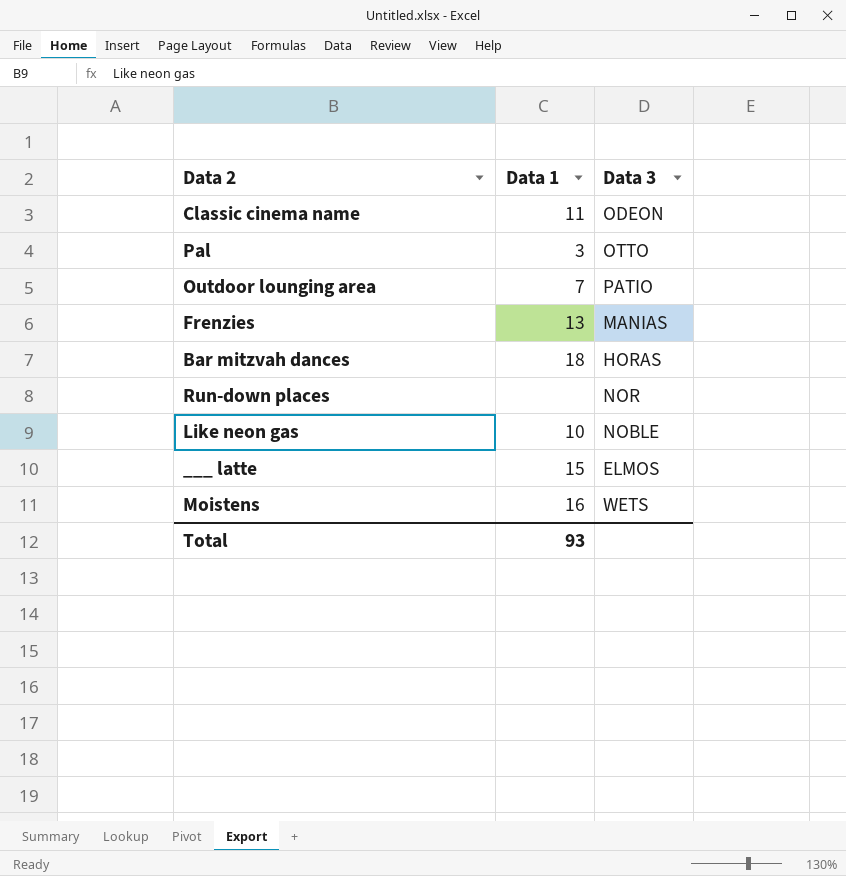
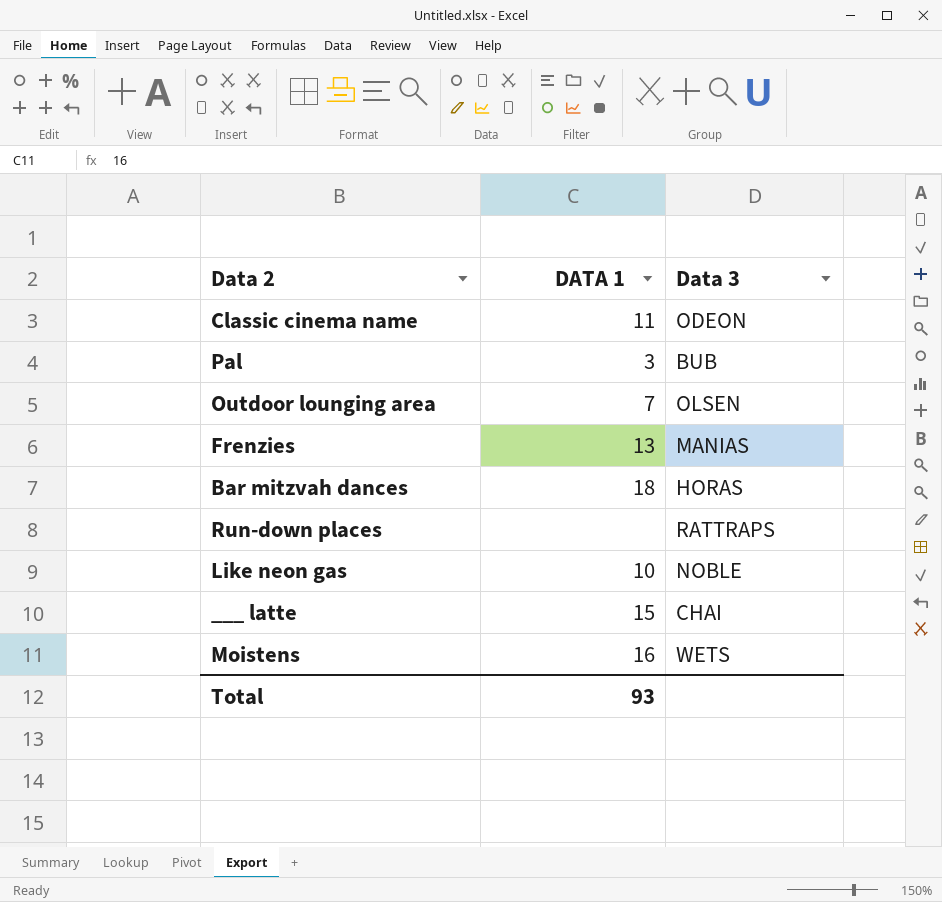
column name: Data 1 -> DATA 1
Pal | Data 3: OTTO -> BUB
Outdoor lounging area | Data 3: PATIO -> OLSEN
Run-down places | Data 3: NOR -> RATTRAPS
___ latte | Data 3: ELMOS -> CHAI

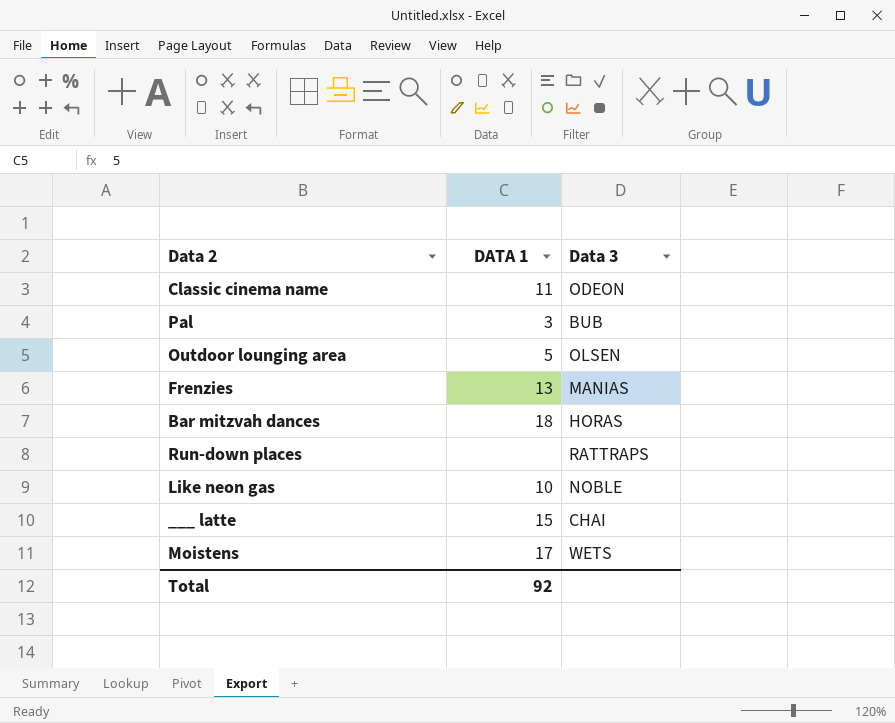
Outdoor lounging area | DATA 1: 7 -> 5
Moistens | DATA 1: 16 -> 17
Total | DATA 1: 93 -> 92

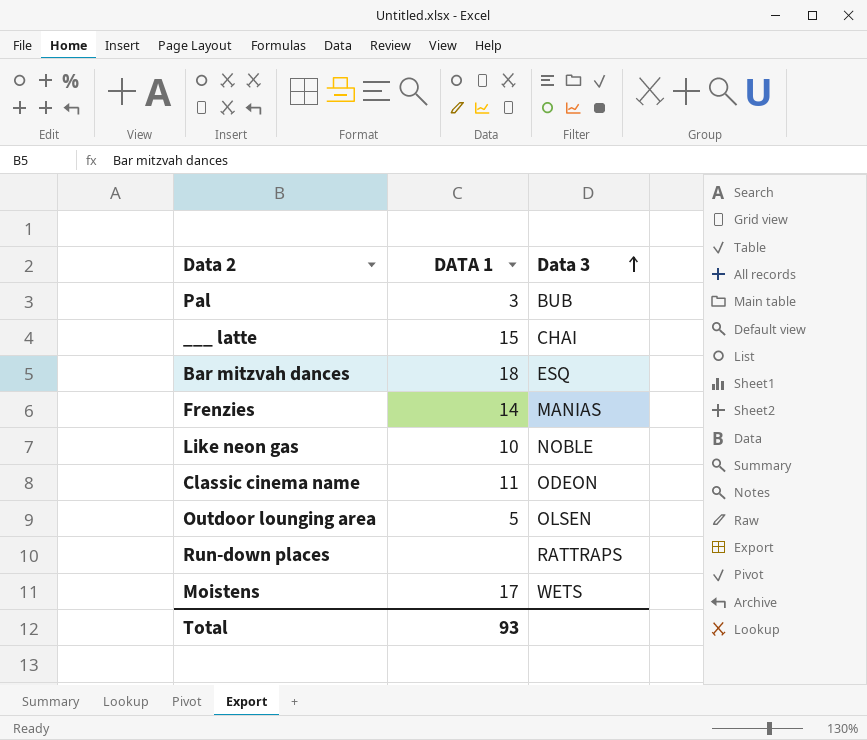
row order: none -> Data 3 ascending
Bar mitzvah dances | Data 3: HORAS -> ESQ
Frenzies | DATA 1: 13 -> 14
Total | DATA 1: 92 -> 93

